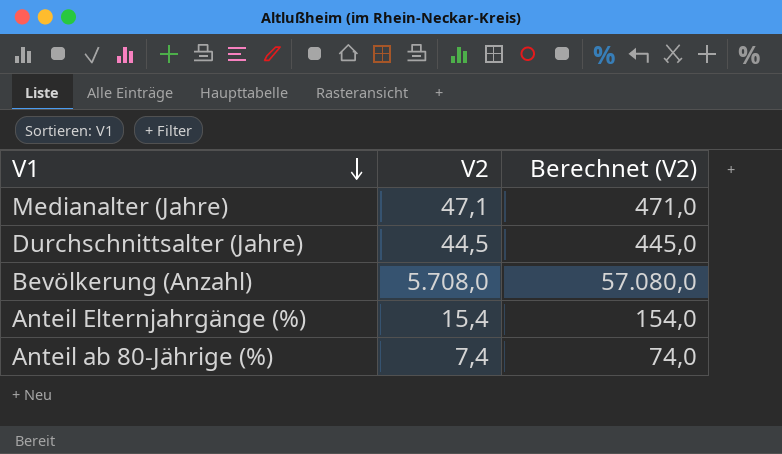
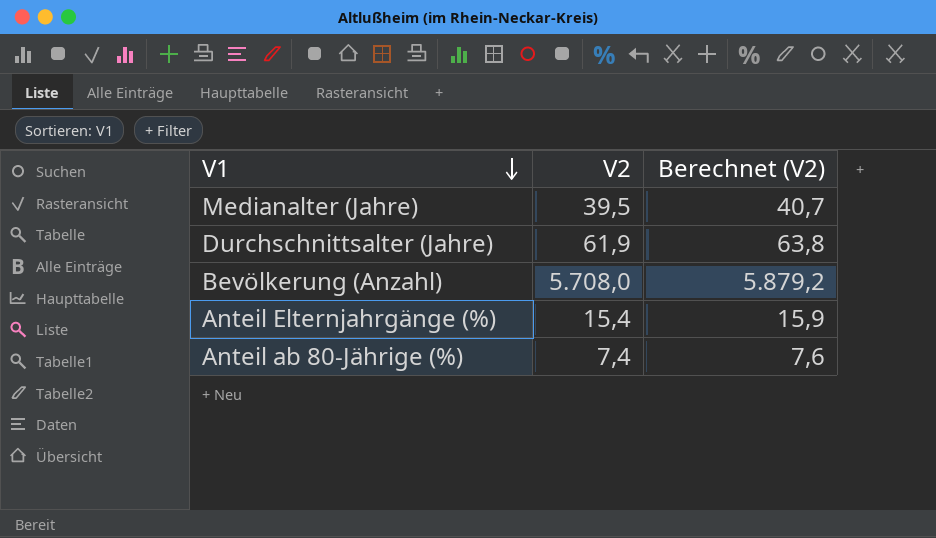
column Berechnet (V2) | formula: [V2] * 10 -> [V2] * 1,03
Medianalter (Jahre) | V2: 47,1 -> 39,5
Durchschnittsalter (Jahre) | V2: 44,5 -> 61,9

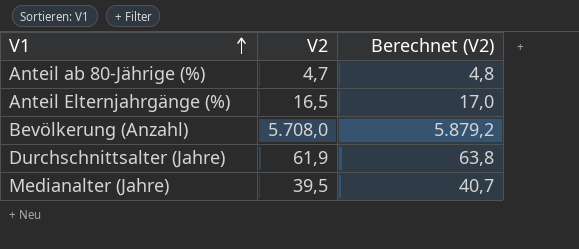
row order: V1 descending -> V1 ascending
Anteil ab 80-Jährige (%) | V2: 7,4 -> 4,7
Anteil ab 80-Jährige (%) | Berechnet (V2): 7,6 -> 4,8
Anteil Elternjahrgänge (%) | V2: 15,4 -> 16,5
Anteil Elternjahrgänge (%) | Berechnet (V2): 15,9 -> 17,0

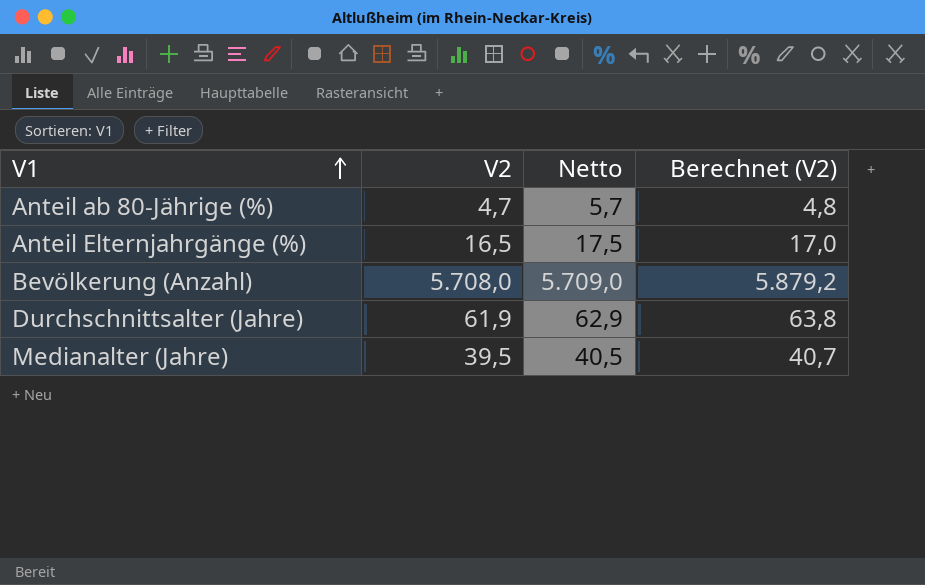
column Netto | formula: none -> [V2] + 1

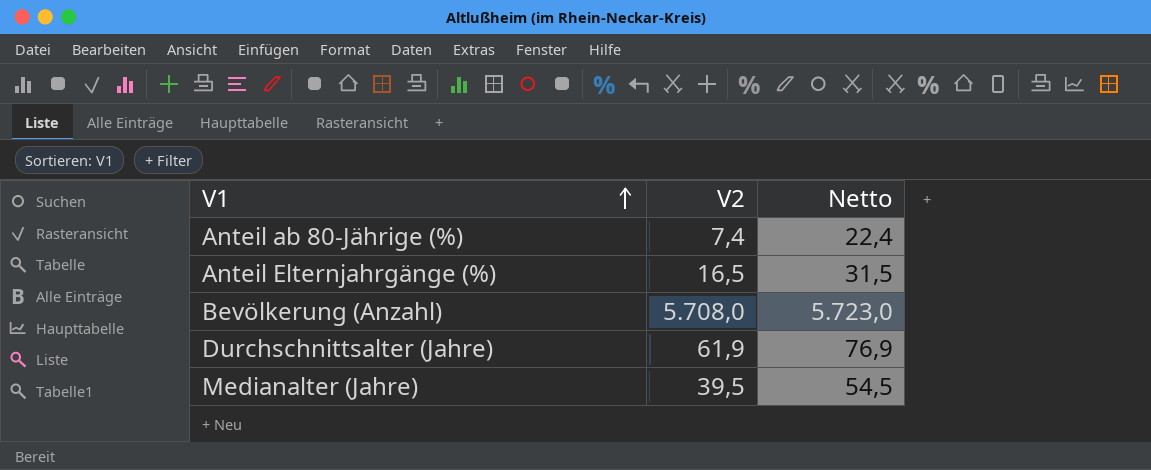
column Berechnet (V2) | formula: [V2] * 1,03 -> none
column Netto | formula: [V2] + 1 -> [V2] + 15
Anteil ab 80-Jährige (%) | V2: 4,7 -> 7,4

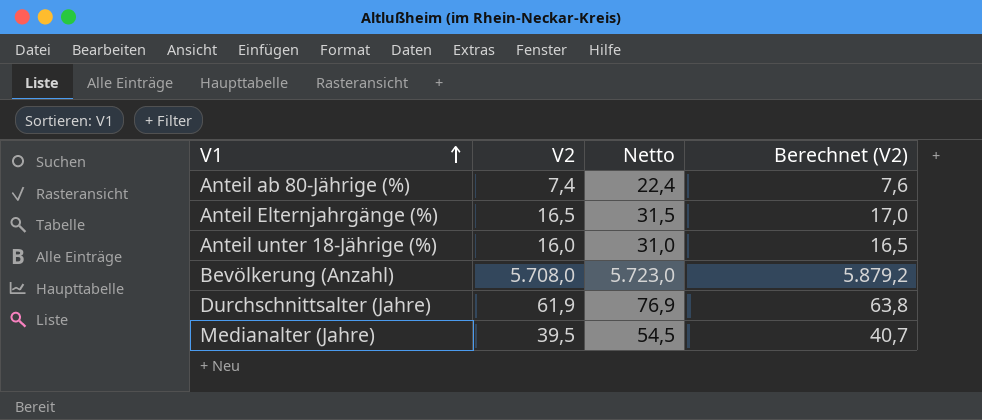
column Berechnet (V2) | formula: none -> [V2] * 1,03
row Anteil unter 18-Jährige (%): none -> 16,0 | 31,0 | 16,5

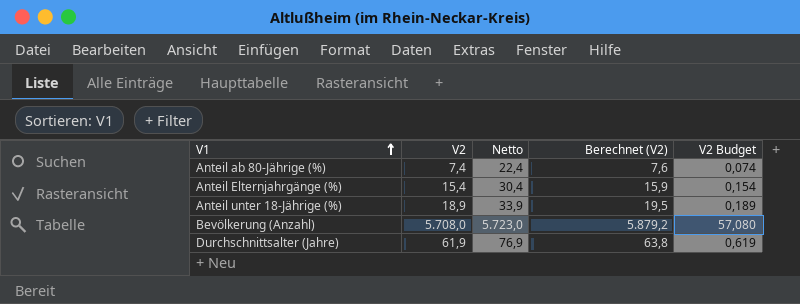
column V2 Budget | formula: none -> [V2] * 0,01
row Medianalter (Jahre): 39,5 | 54,5 | 40,7 -> none
Anteil Elternjahrgänge (%) | V2: 16,5 -> 15,4
Anteil Elternjahrgänge (%) | Netto: 31,5 -> 30,4
Anteil Elternjahrgänge (%) | Berechnet (V2): 17,0 -> 15,9
Anteil unter 18-Jährige (%) | V2: 16,0 -> 18,9
Anteil unter 18-Jährige (%) | Netto: 31,0 -> 33,9
Anteil unter 18-Jährige (%) | Berechnet (V2): 16,5 -> 19,5

